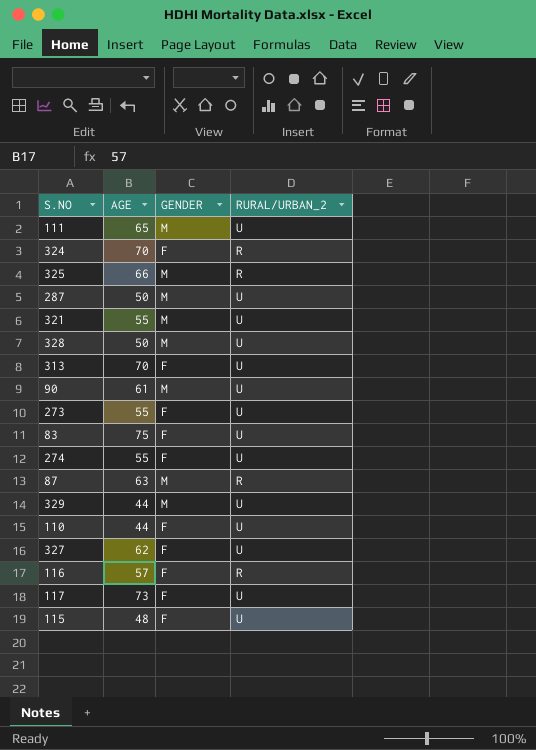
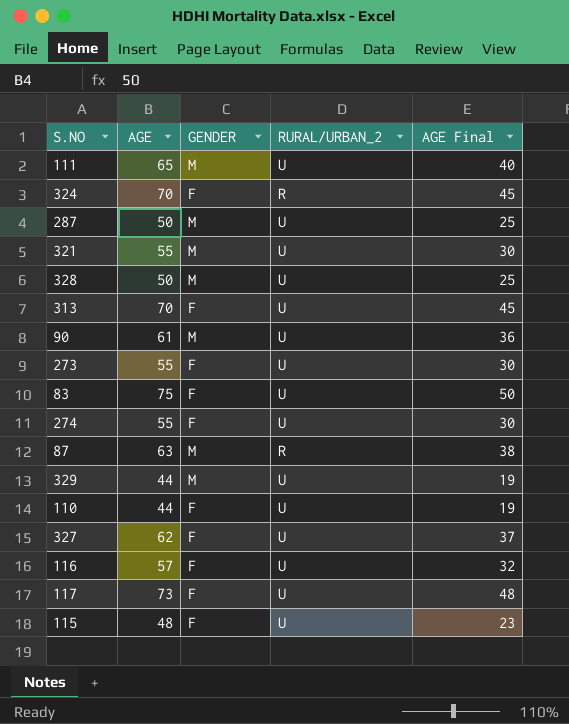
column AGE Final | formula: none -> [AGE] - 25
row 325: 66 | M | R -> none
116 | RURAL/URBAN_2: R -> U

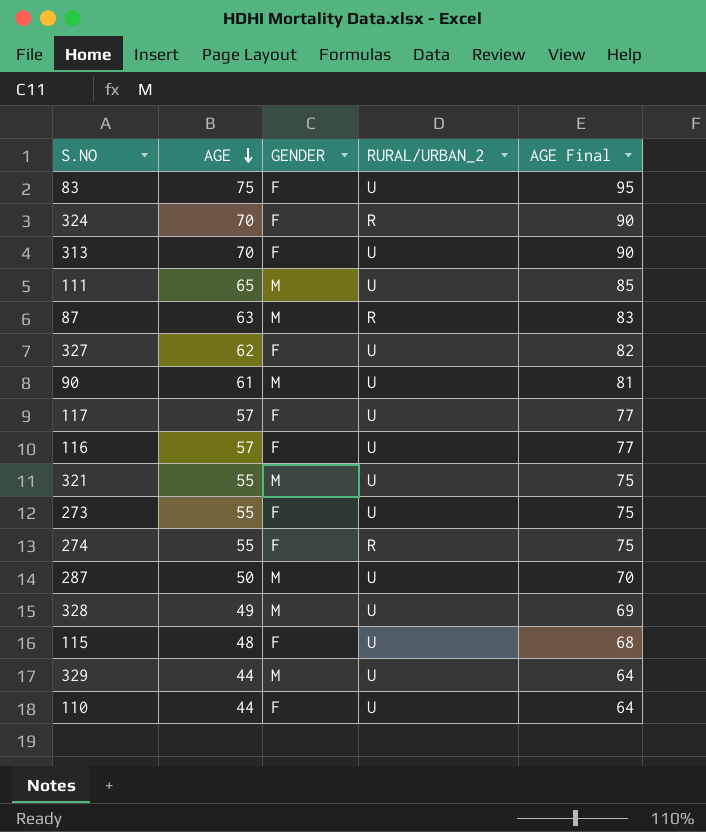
row order: none -> AGE descending
column AGE Final | formula: [AGE] - 25 -> [AGE] + 20
117 | AGE: 73 -> 57
274 | RURAL/URBAN_2: U -> R
328 | AGE: 50 -> 49

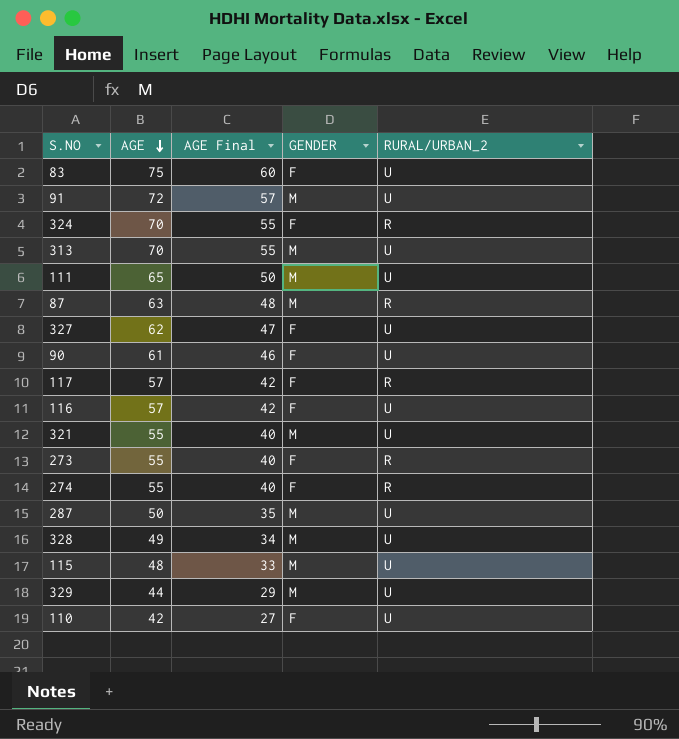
column AGE Final | formula: [AGE] + 20 -> [AGE] - 15
column AGE Final | position: 5 -> 3
row 91: none -> 72 | 57 | M | U
313 | GENDER: F -> M
90 | GENDER: M -> F
117 | RURAL/URBAN_2: U -> R
273 | RURAL/URBAN_2: U -> R
115 | GENDER: F -> M
110 | AGE: 44 -> 42

